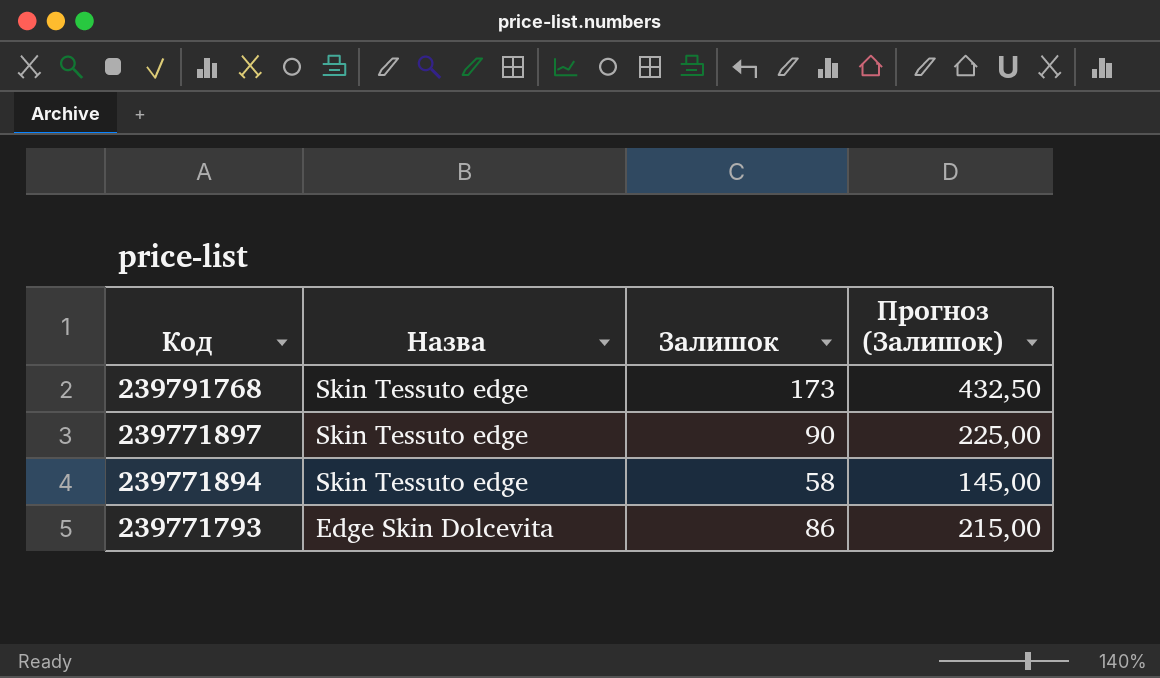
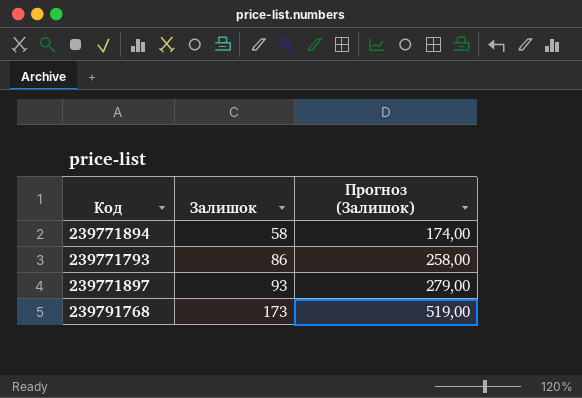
row order: Код descending -> Залишок ascending
column Назва | position: 2 -> none
column Прогноз (Залишок) | formula: [Залишок] * 2,5 -> [Залишок] * 3
239771897 | Залишок: 90 -> 93

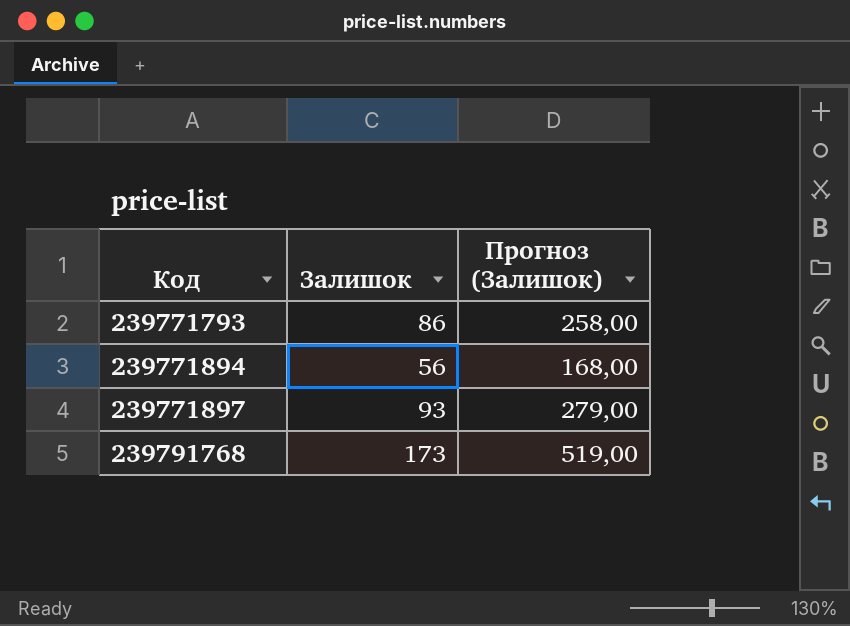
row order: Залишок ascending -> Код ascending
239771894 | Залишок: 58 -> 56
239771894 | Прогноз (Залишок): 174,00 -> 168,00

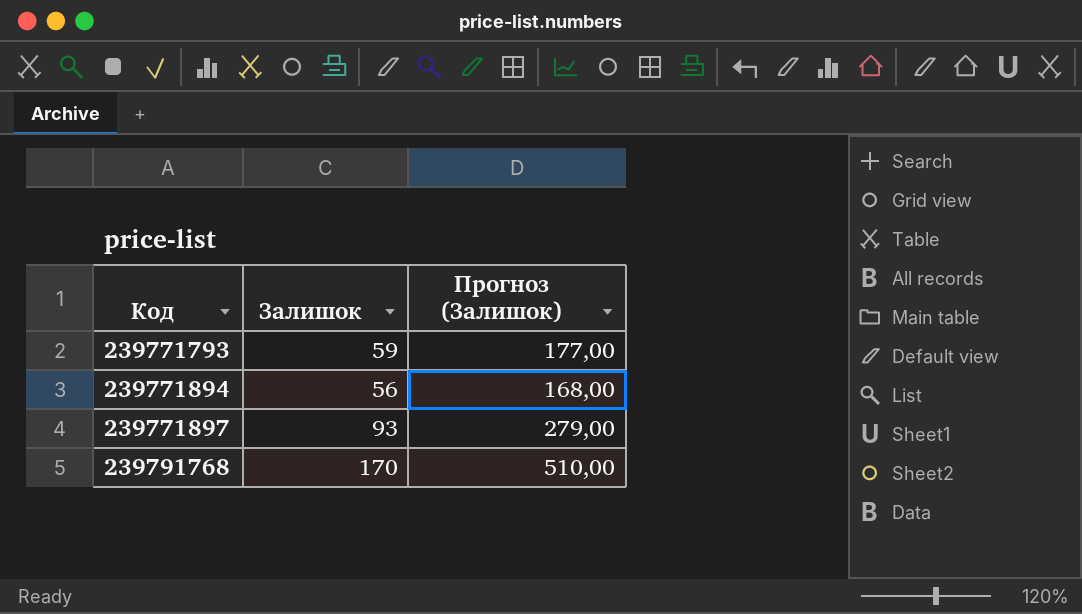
239771793 | Залишок: 86 -> 59
239771793 | Прогноз (Залишок): 258,00 -> 177,00
239791768 | Залишок: 173 -> 170
239791768 | Прогноз (Залишок): 519,00 -> 510,00

